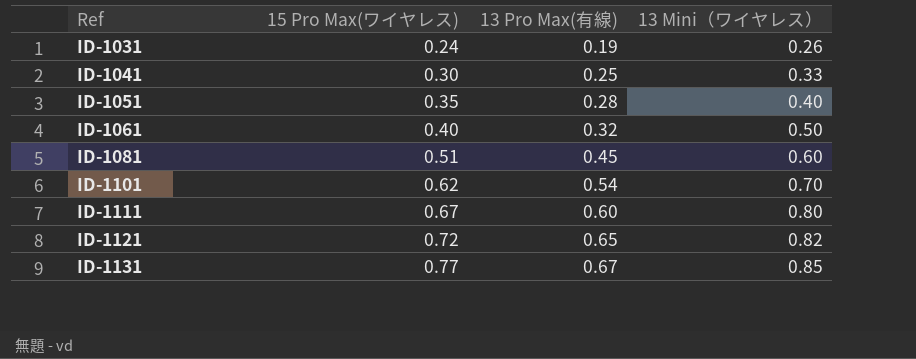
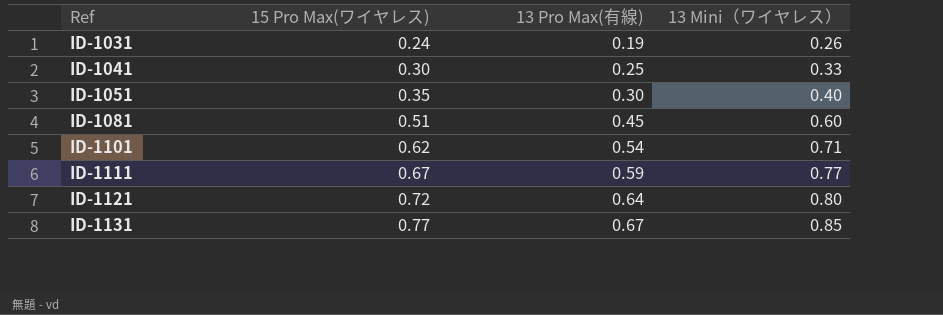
row ID-1061: 0.40 | 0.32 | 0.50 -> none
ID-1051 | 13 Pro Max(有線): 0.28 -> 0.30
ID-1101 | 13 Mini（ワイヤレス）: 0.70 -> 0.71
ID-1111 | 13 Pro Max(有線): 0.60 -> 0.59
ID-1111 | 13 Mini（ワイヤレス）: 0.80 -> 0.77
ID-1121 | 13 Pro Max(有線): 0.65 -> 0.64
ID-1121 | 13 Mini（ワイヤレス）: 0.82 -> 0.80

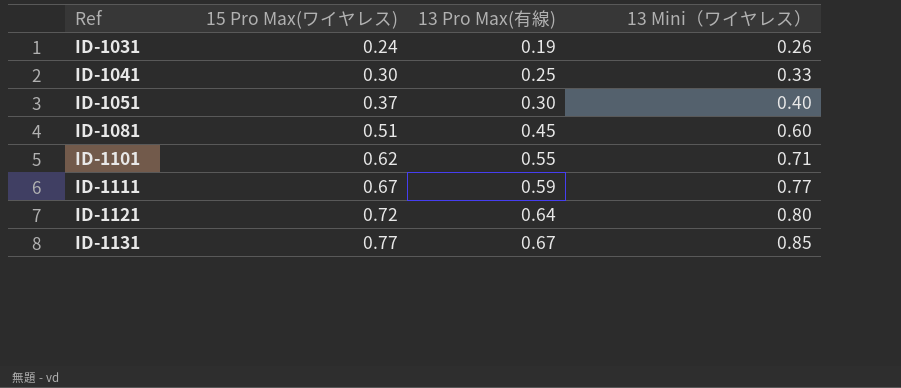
ID-1051 | 15 Pro Max(ワイヤレス): 0.35 -> 0.37
ID-1101 | 13 Pro Max(有線): 0.54 -> 0.55

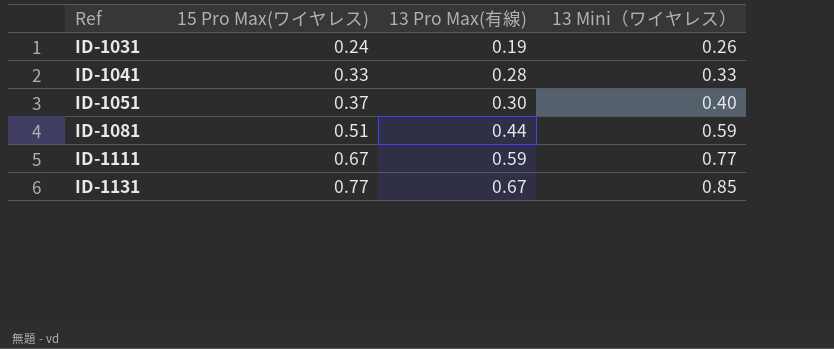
row ID-1101: 0.62 | 0.55 | 0.71 -> none
row ID-1121: 0.72 | 0.64 | 0.80 -> none
ID-1041 | 15 Pro Max(ワイヤレス): 0.30 -> 0.33
ID-1041 | 13 Pro Max(有線): 0.25 -> 0.28
ID-1081 | 13 Pro Max(有線): 0.45 -> 0.44
ID-1081 | 13 Mini（ワイヤレス）: 0.60 -> 0.59

